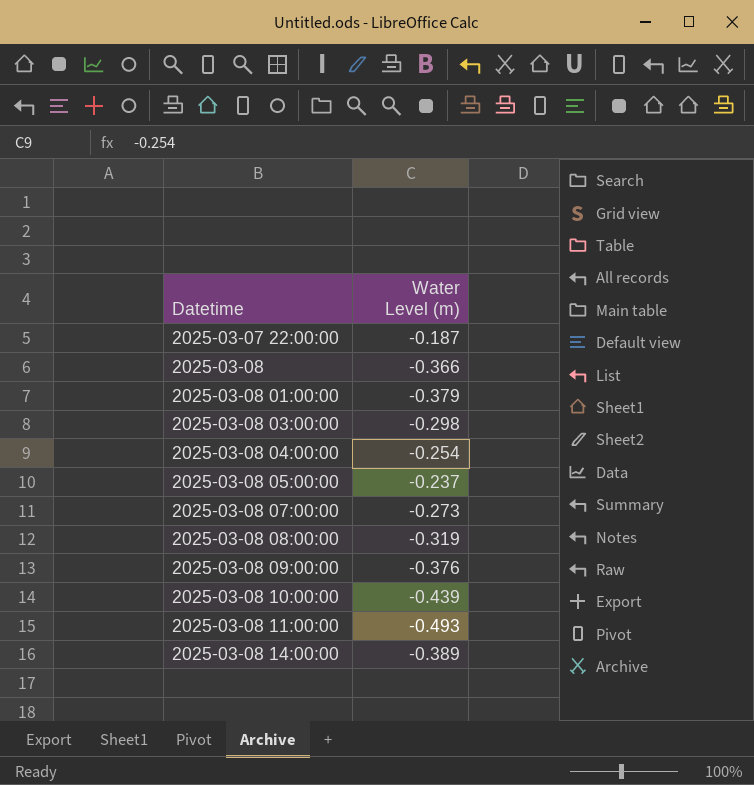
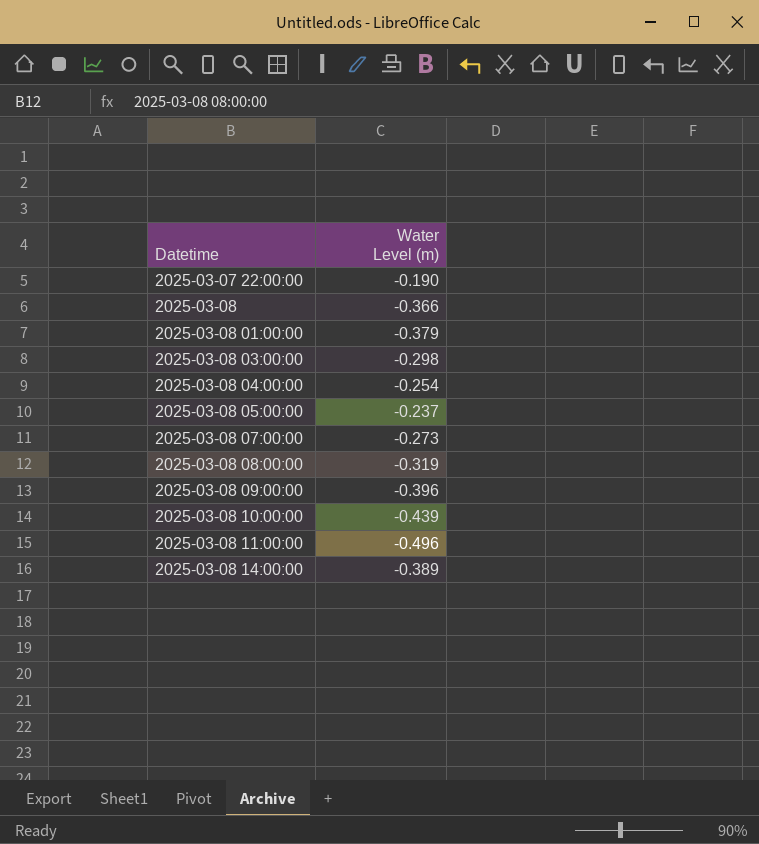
2025-03-07 22:00:00 | Water Level (m): -0.187 -> -0.190
2025-03-08 09:00:00 | Water Level (m): -0.376 -> -0.396
2025-03-08 11:00:00 | Water Level (m): -0.493 -> -0.496

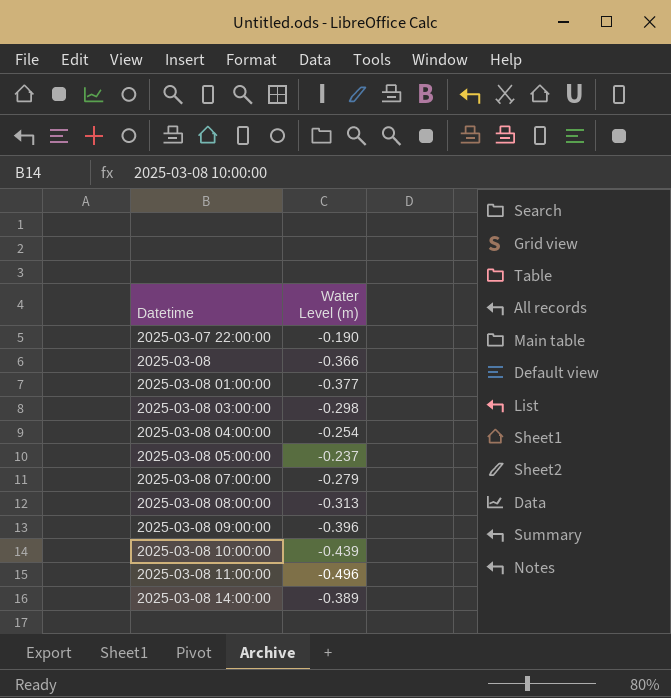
2025-03-08 01:00:00 | Water Level (m): -0.379 -> -0.377
2025-03-08 07:00:00 | Water Level (m): -0.273 -> -0.279
2025-03-08 08:00:00 | Water Level (m): -0.319 -> -0.313

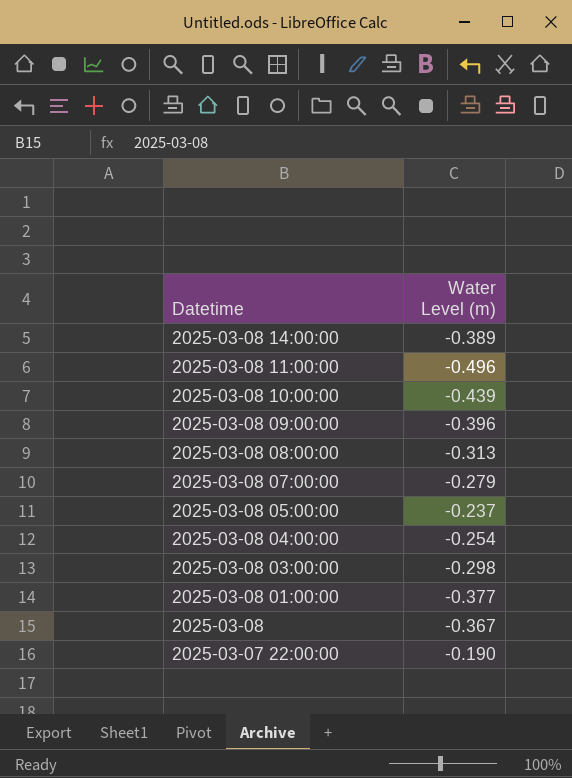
row order: Datetime ascending -> Datetime descending
2025-03-08 | Water Level (m): -0.366 -> -0.367

